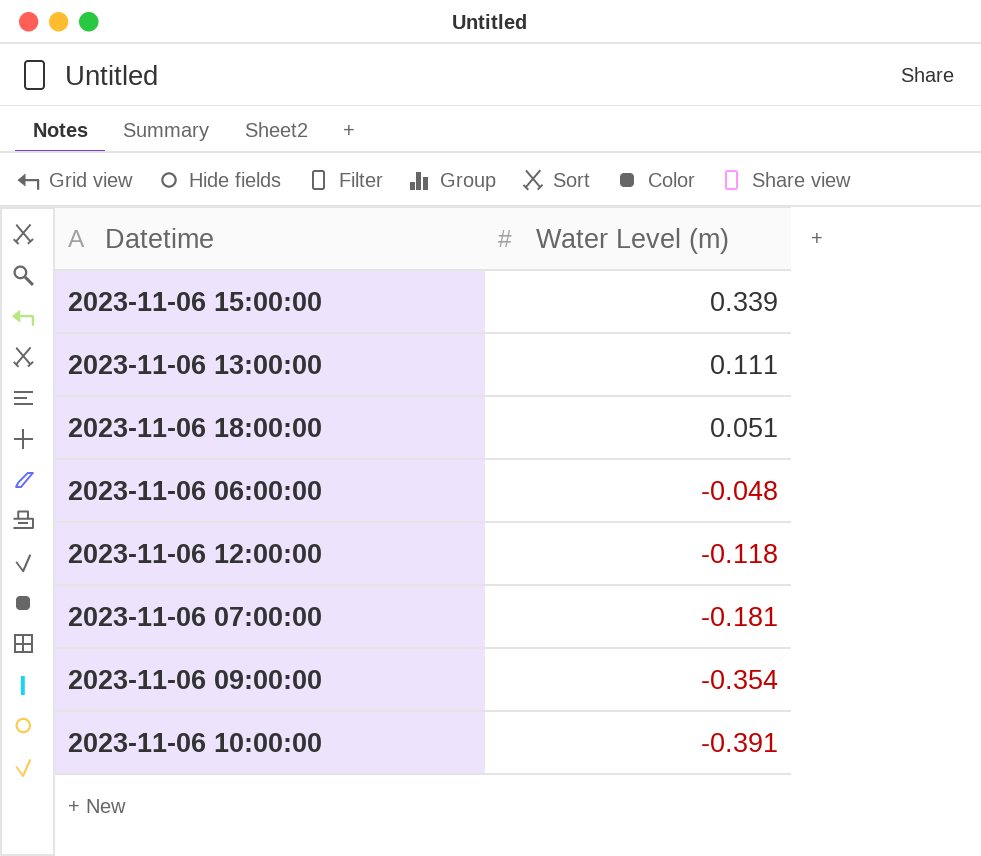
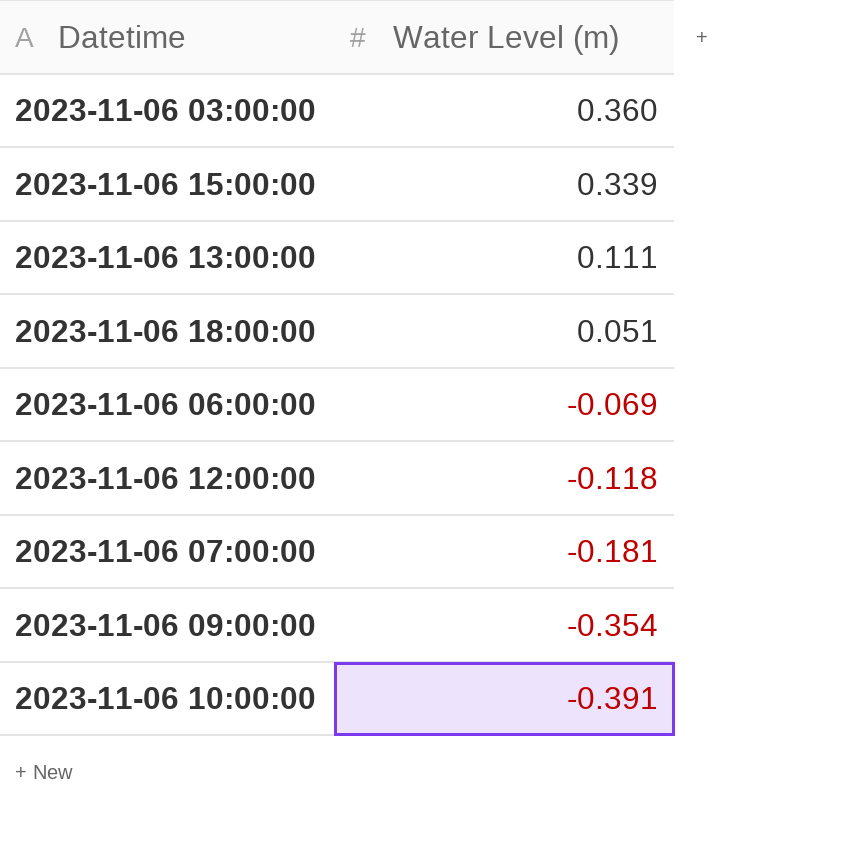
row 2023-11-06 03:00:00: none -> 0.360
2023-11-06 06:00:00 | Water Level (m): -0.048 -> -0.069

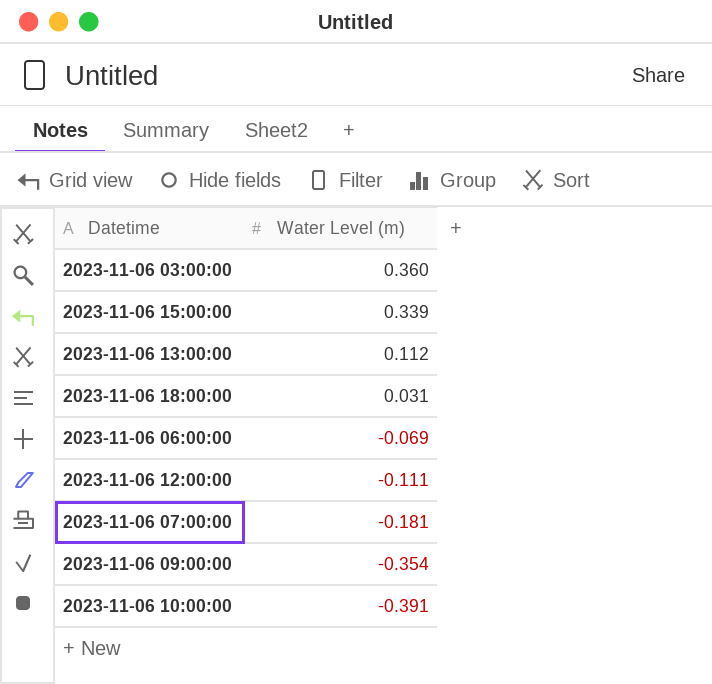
2023-11-06 13:00:00 | Water Level (m): 0.111 -> 0.112
2023-11-06 18:00:00 | Water Level (m): 0.051 -> 0.031
2023-11-06 12:00:00 | Water Level (m): -0.118 -> -0.111

